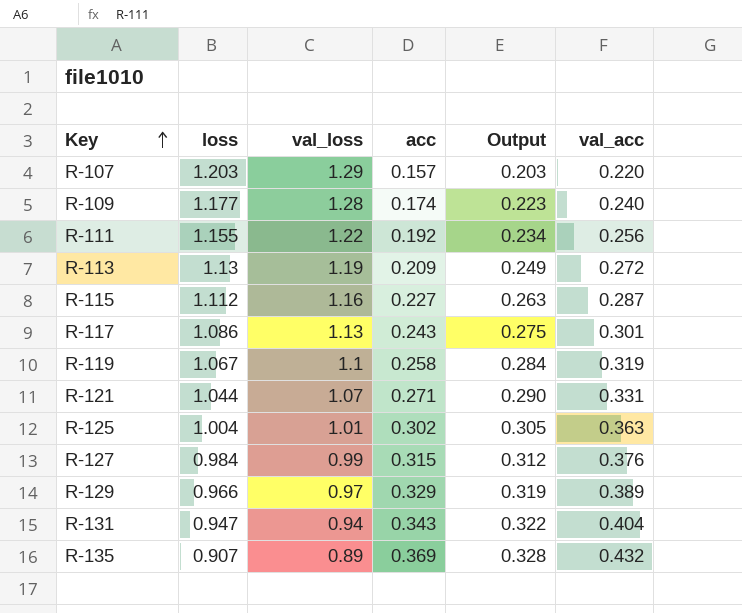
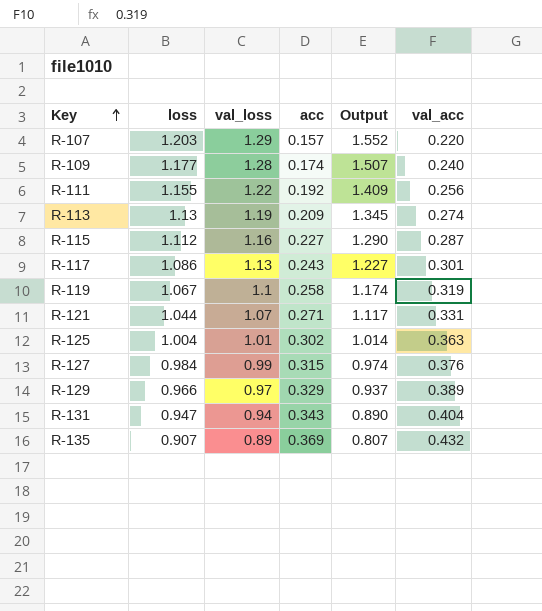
column Output | formula: [val_loss] * [acc] -> [loss] * [val_loss]
R-113 | val_acc: 0.272 -> 0.274

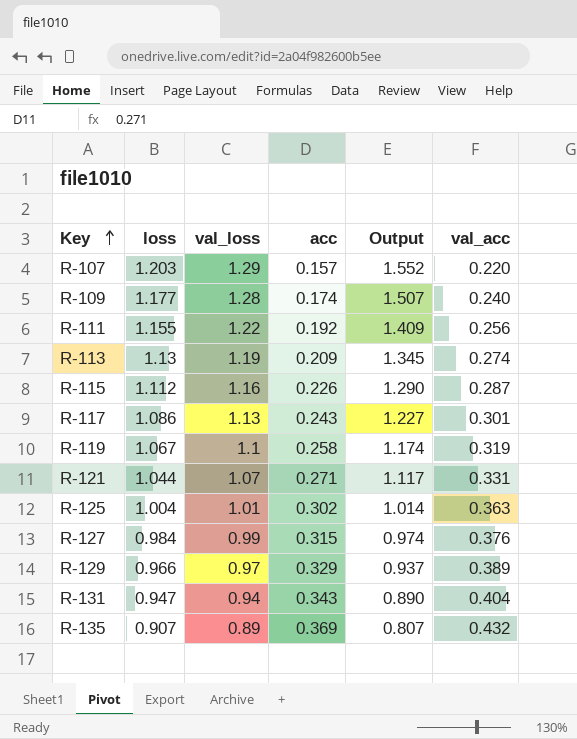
R-115 | acc: 0.227 -> 0.226

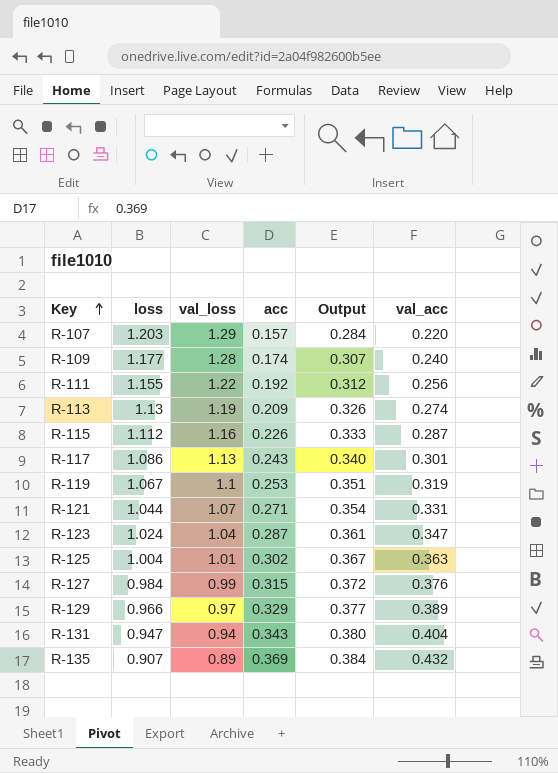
column Output | formula: [loss] * [val_loss] -> [val_loss] * [val_acc]
R-119 | acc: 0.258 -> 0.253
row R-123: none -> 1.024 | 1.04 | 0.287 | 0.361 | 0.347

